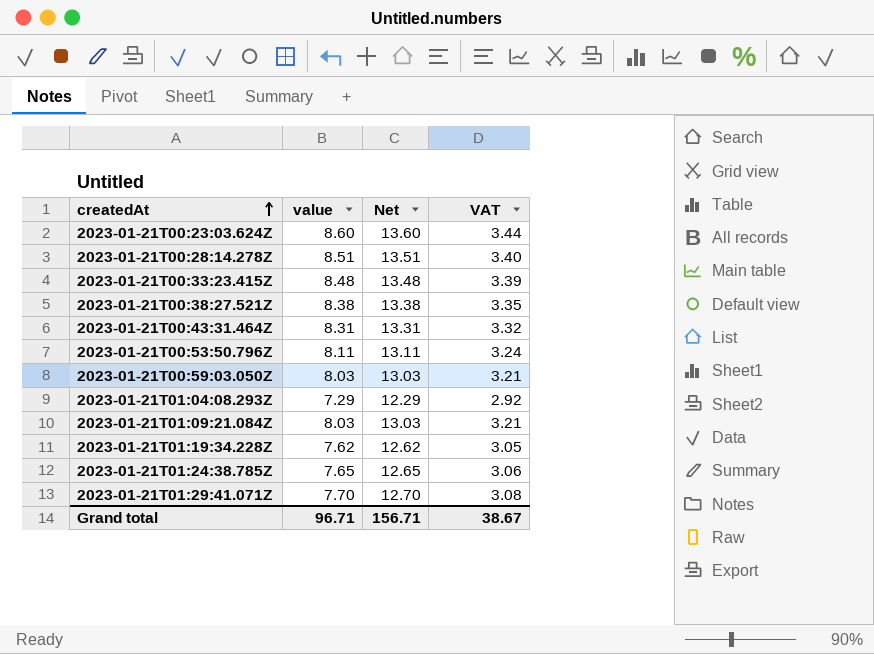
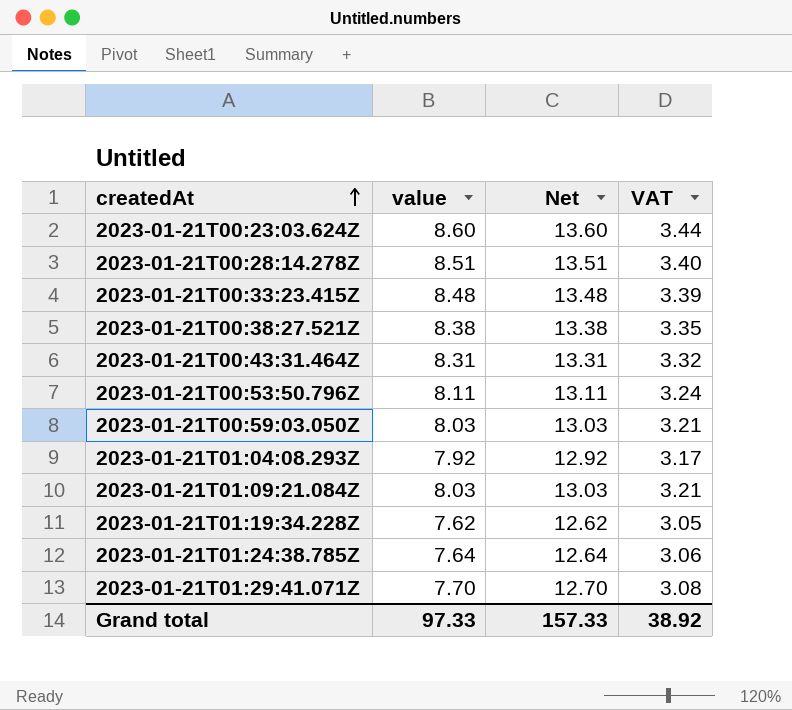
2023-01-21T01:04:08.293Z | value: 7.29 -> 7.92
2023-01-21T01:04:08.293Z | Net: 12.29 -> 12.92
2023-01-21T01:04:08.293Z | VAT: 2.92 -> 3.17
2023-01-21T01:24:38.785Z | value: 7.65 -> 7.64
2023-01-21T01:24:38.785Z | Net: 12.65 -> 12.64
Grand total | value: 96.71 -> 97.33
Grand total | Net: 156.71 -> 157.33
Grand total | VAT: 38.67 -> 38.92

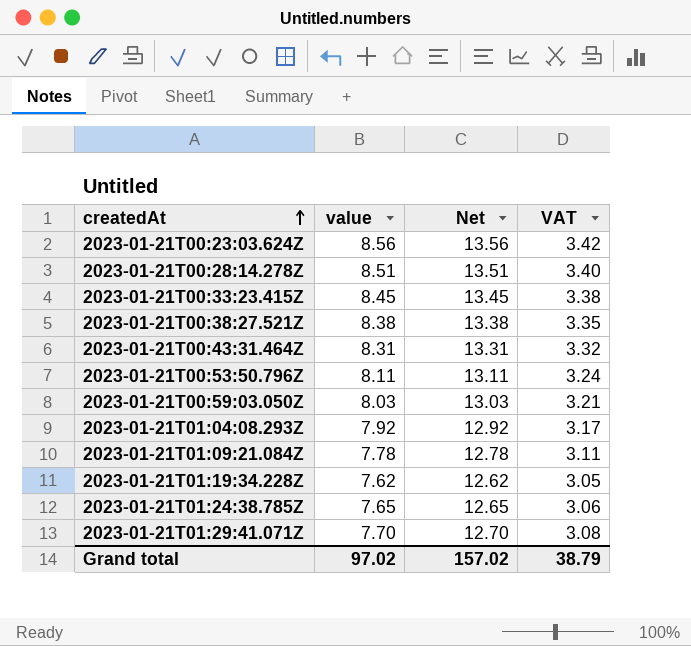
2023-01-21T00:23:03.624Z | value: 8.60 -> 8.56
2023-01-21T00:23:03.624Z | Net: 13.60 -> 13.56
2023-01-21T00:23:03.624Z | VAT: 3.44 -> 3.42
2023-01-21T00:33:23.415Z | value: 8.48 -> 8.45
2023-01-21T00:33:23.415Z | Net: 13.48 -> 13.45
2023-01-21T00:33:23.415Z | VAT: 3.39 -> 3.38
2023-01-21T01:09:21.084Z | value: 8.03 -> 7.78
2023-01-21T01:09:21.084Z | Net: 13.03 -> 12.78
2023-01-21T01:09:21.084Z | VAT: 3.21 -> 3.11
2023-01-21T01:24:38.785Z | value: 7.64 -> 7.65
2023-01-21T01:24:38.785Z | Net: 12.64 -> 12.65
Grand total | value: 97.33 -> 97.02
Grand total | Net: 157.33 -> 157.02
Grand total | VAT: 38.92 -> 38.79

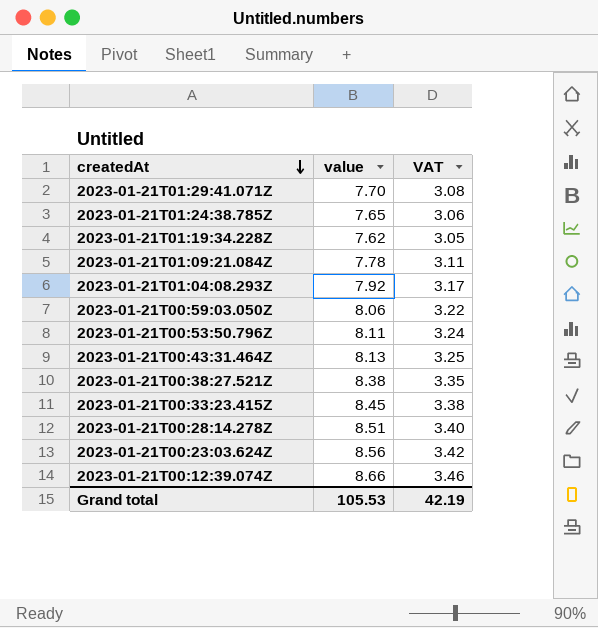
row order: createdAt ascending -> createdAt descending
column Net | formula: [value] + 5 -> none
2023-01-21T00:59:03.050Z | value: 8.03 -> 8.06
2023-01-21T00:59:03.050Z | VAT: 3.21 -> 3.22
2023-01-21T00:43:31.464Z | value: 8.31 -> 8.13
2023-01-21T00:43:31.464Z | VAT: 3.32 -> 3.25
row 2023-01-21T00:12:39.074Z: none -> 8.66 | 3.46
Grand total | value: 97.02 -> 105.53
Grand total | VAT: 38.79 -> 42.19

